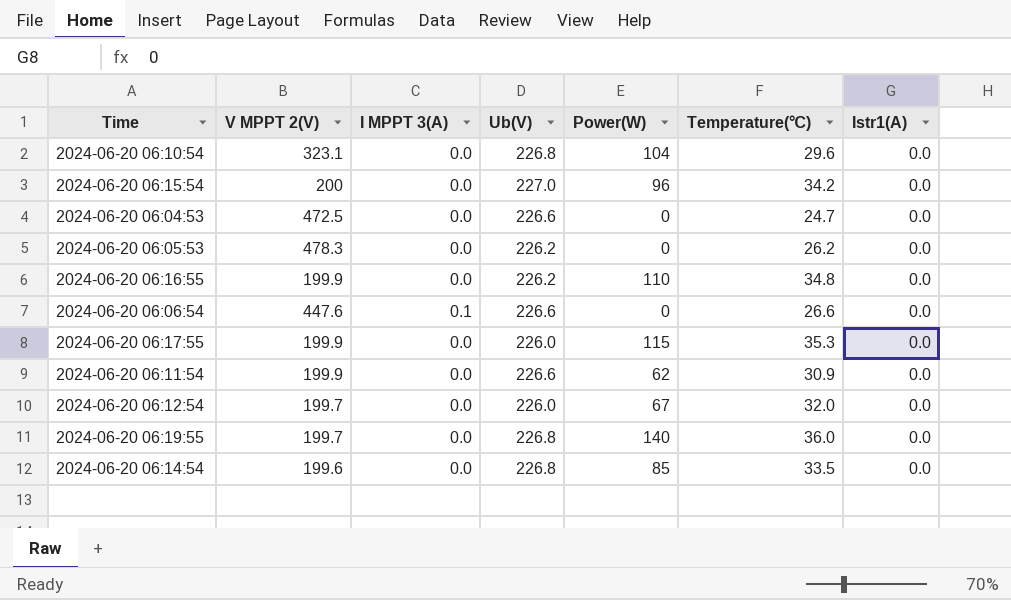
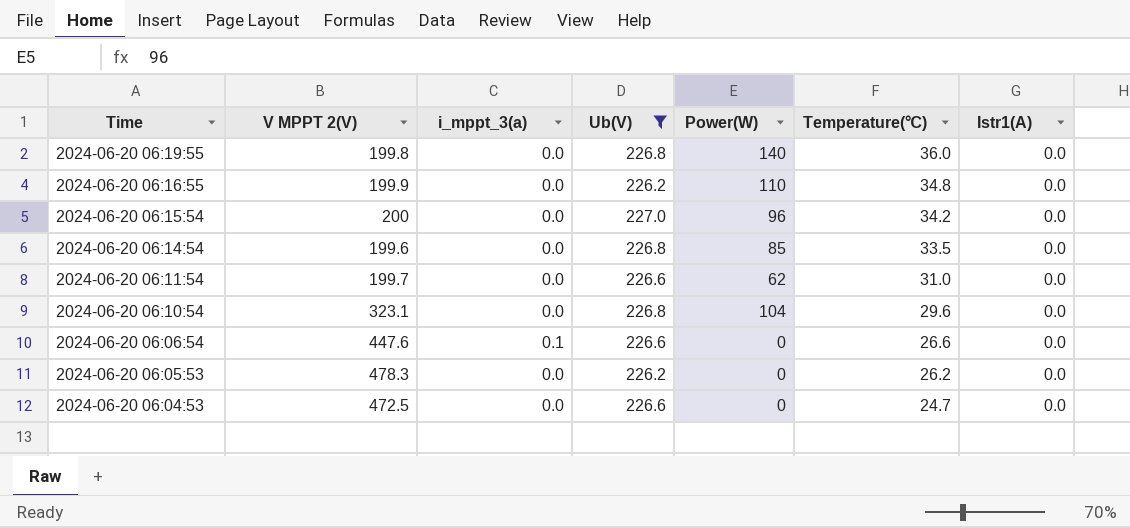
filter: none -> Ub(V) != 226.0
row order: none -> Time descending
column name: I MPPT 3(A) -> i_mppt_3(a)
2024-06-20 06:19:55 | V MPPT 2(V): 199.7 -> 199.8
2024-06-20 06:11:54 | V MPPT 2(V): 199.9 -> 199.7
2024-06-20 06:11:54 | Temperature(℃): 30.9 -> 31.0

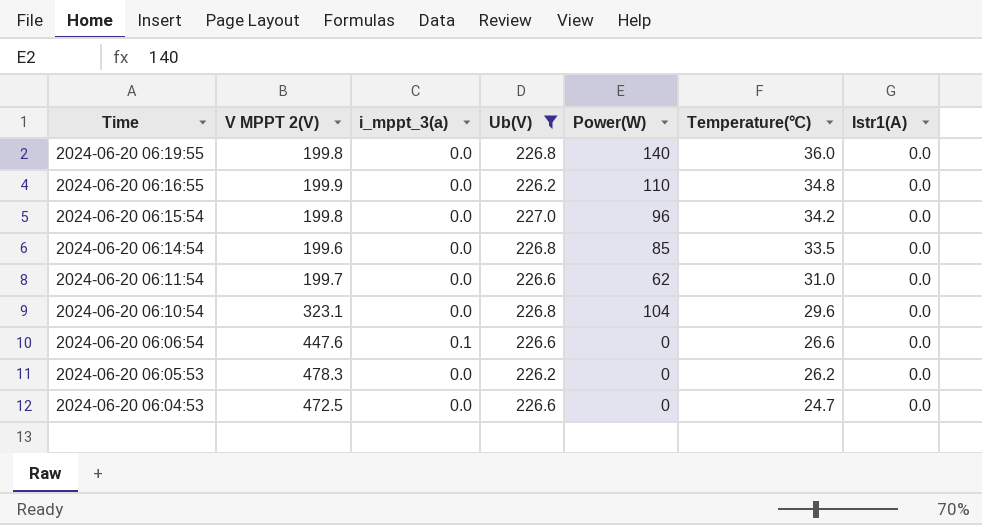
2024-06-20 06:15:54 | V MPPT 2(V): 200 -> 199.8

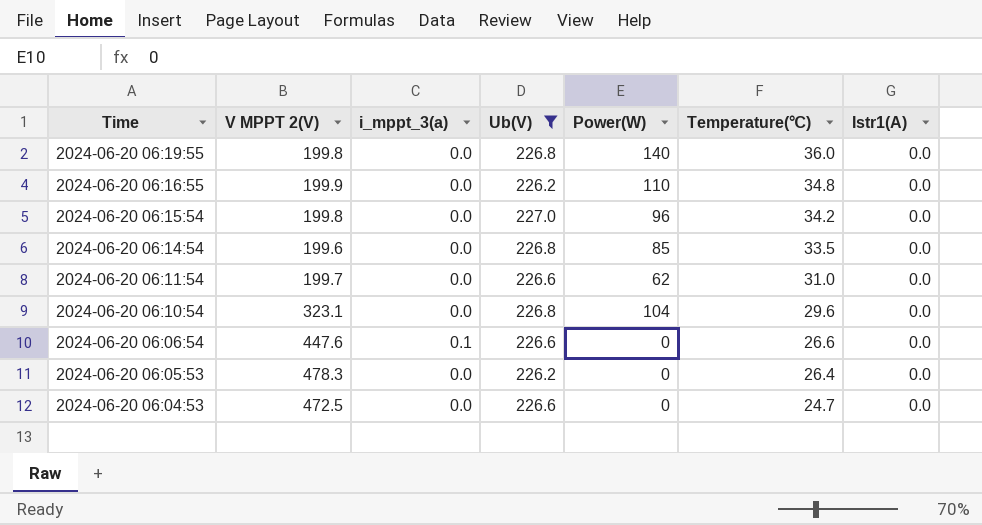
2024-06-20 06:05:53 | Temperature(℃): 26.2 -> 26.4

